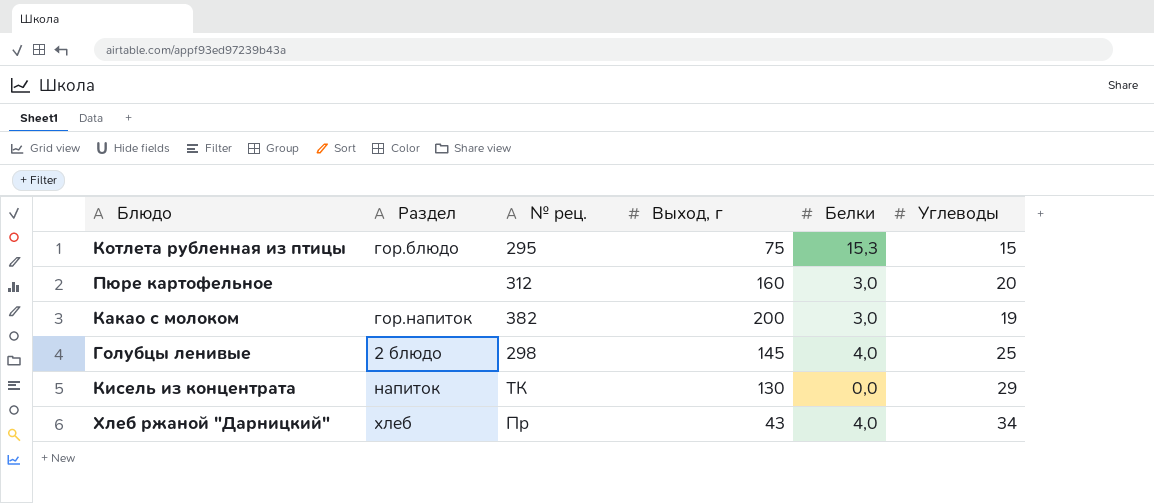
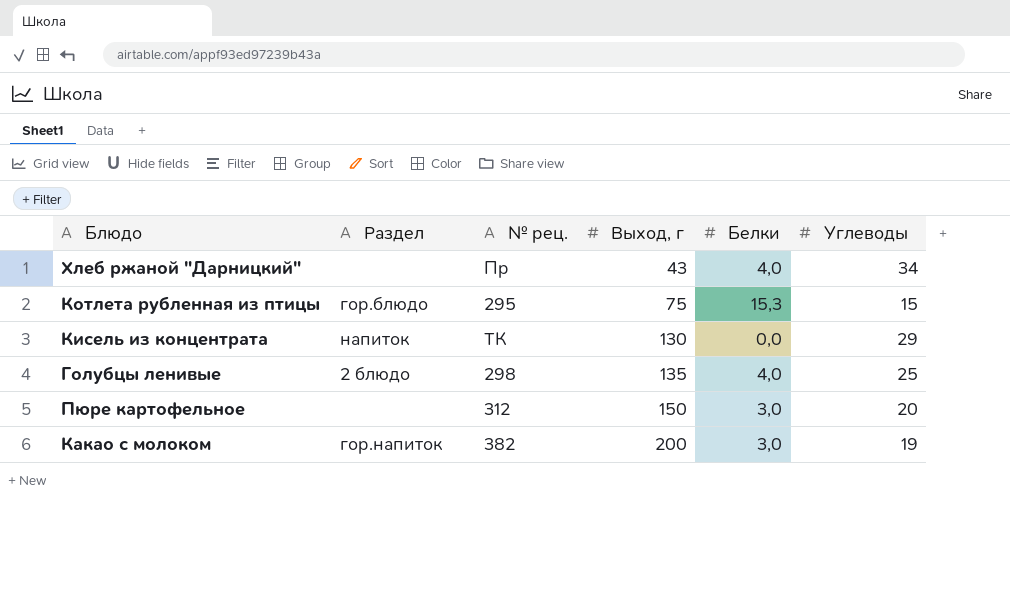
row order: none -> Выход, г ascending
Хлеб ржаной "Дарницкий" | Раздел: хлеб -> none
Голубцы ленивые | Выход, г: 145 -> 135
Пюре картофельное | Выход, г: 160 -> 150

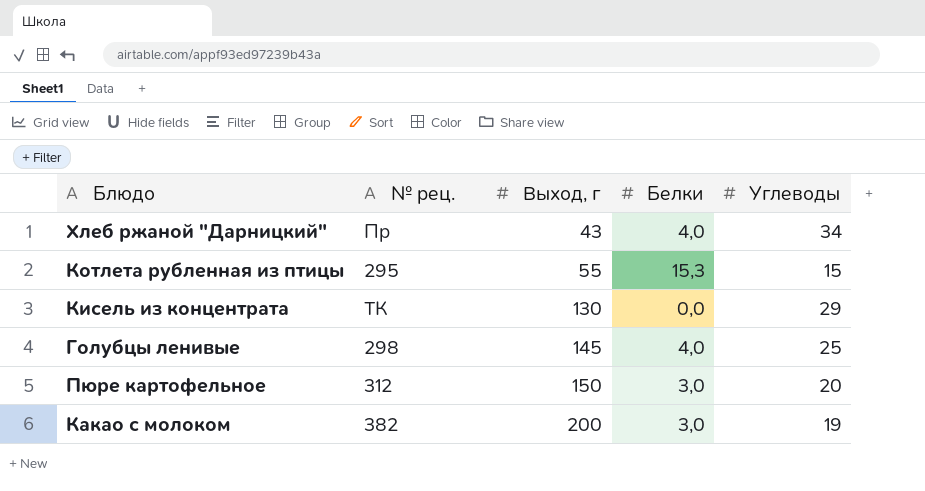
column Раздел | position: 2 -> none
Котлета рубленная из птицы | Выход, г: 75 -> 55
Голубцы ленивые | Выход, г: 135 -> 145

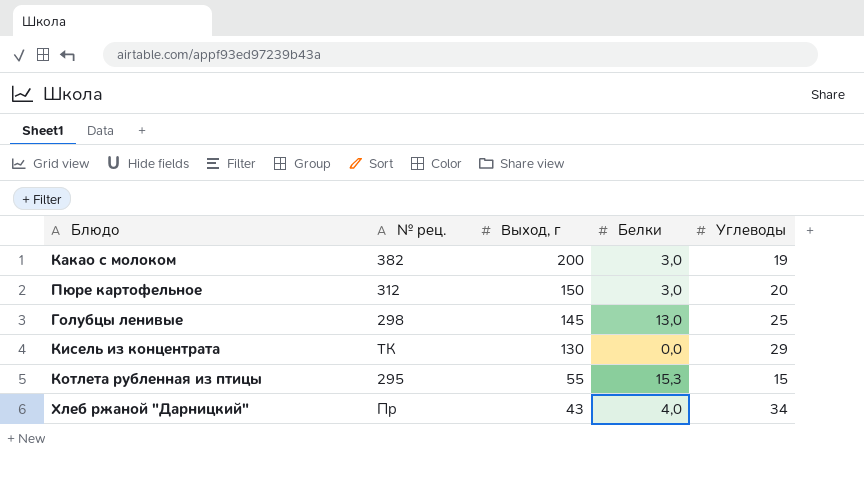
row order: Выход, г ascending -> Выход, г descending
Голубцы ленивые | Белки: 4,0 -> 13,0

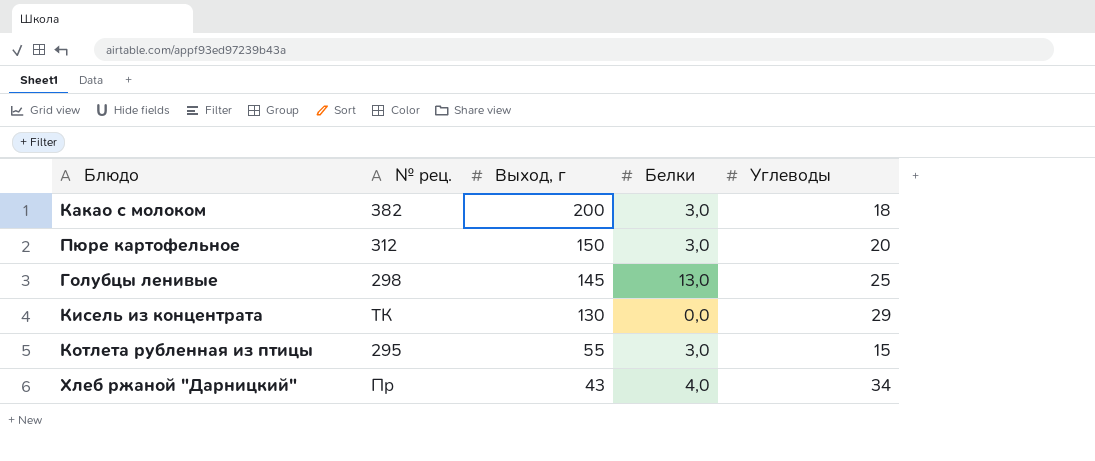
Какао с молоком | Углеводы: 19 -> 18
Котлета рубленная из птицы | Белки: 15,3 -> 3,0

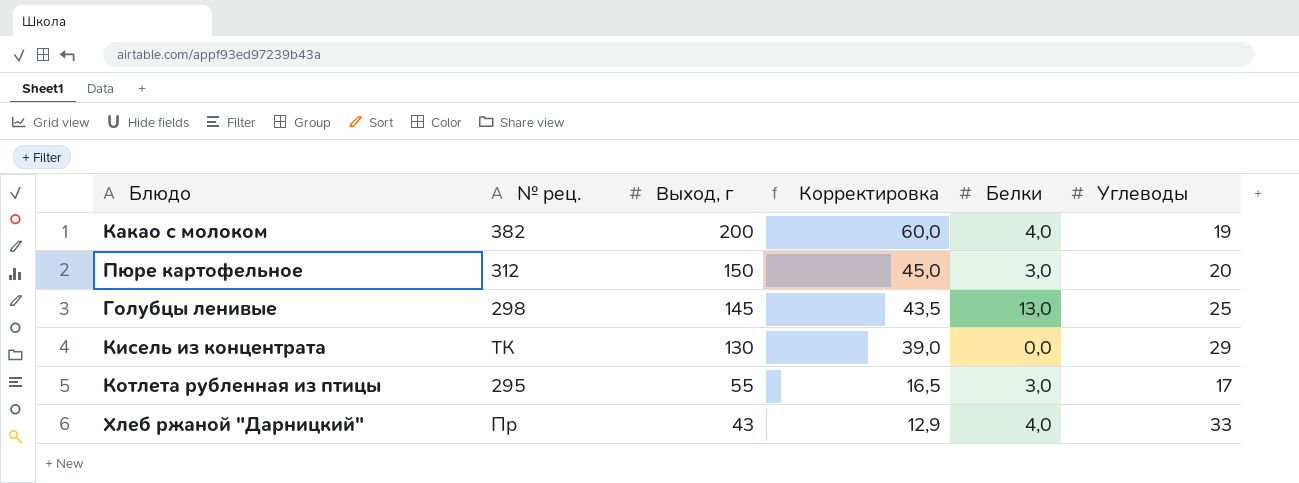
column Корректировка | formula: none -> [Выход, г] * 0,3
Какао с молоком | Белки: 3,0 -> 4,0
Какао с молоком | Углеводы: 18 -> 19
Котлета рубленная из птицы | Углеводы: 15 -> 17
Хлеб ржаной "Дарницкий" | Углеводы: 34 -> 33

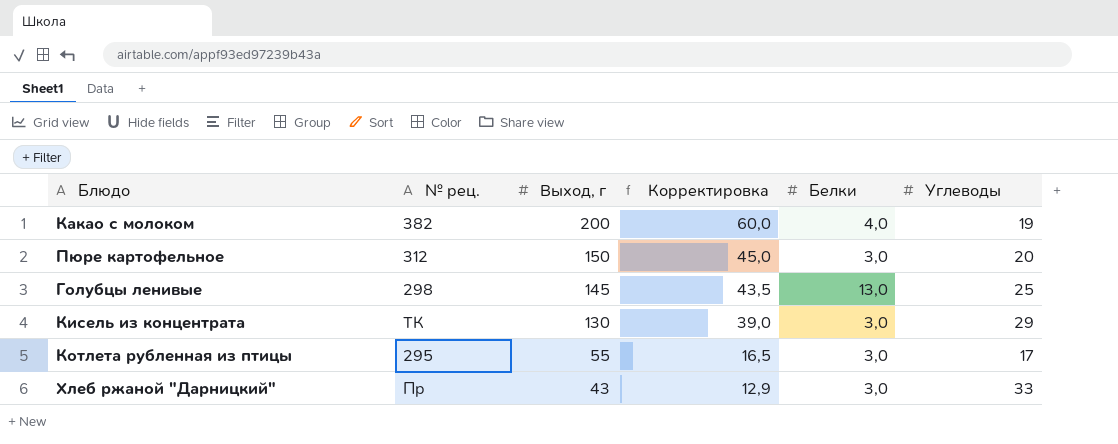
Кисель из концентрата | Белки: 0,0 -> 3,0
Хлеб ржаной "Дарницкий" | Белки: 4,0 -> 3,0

